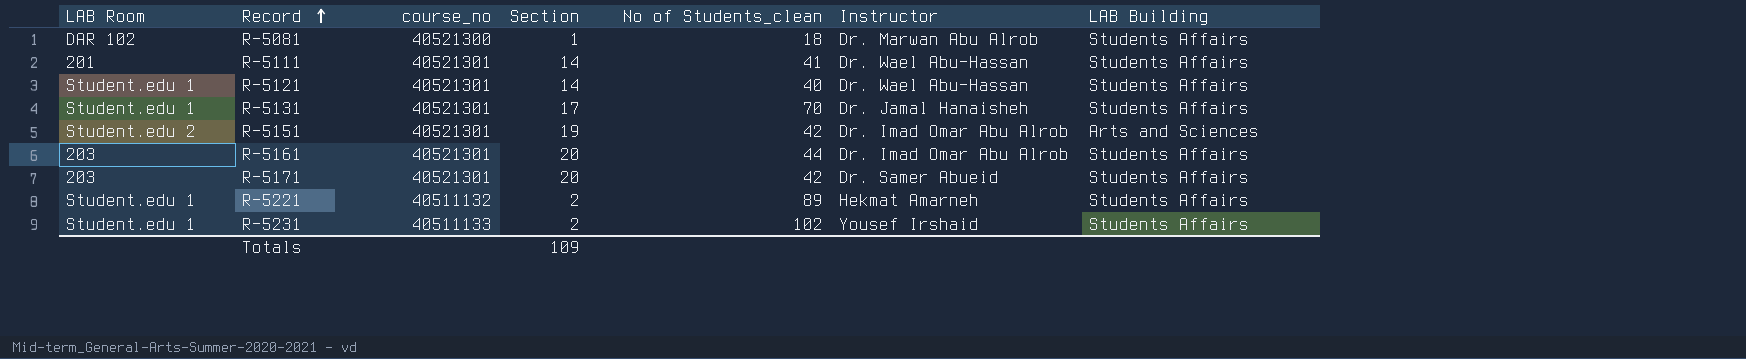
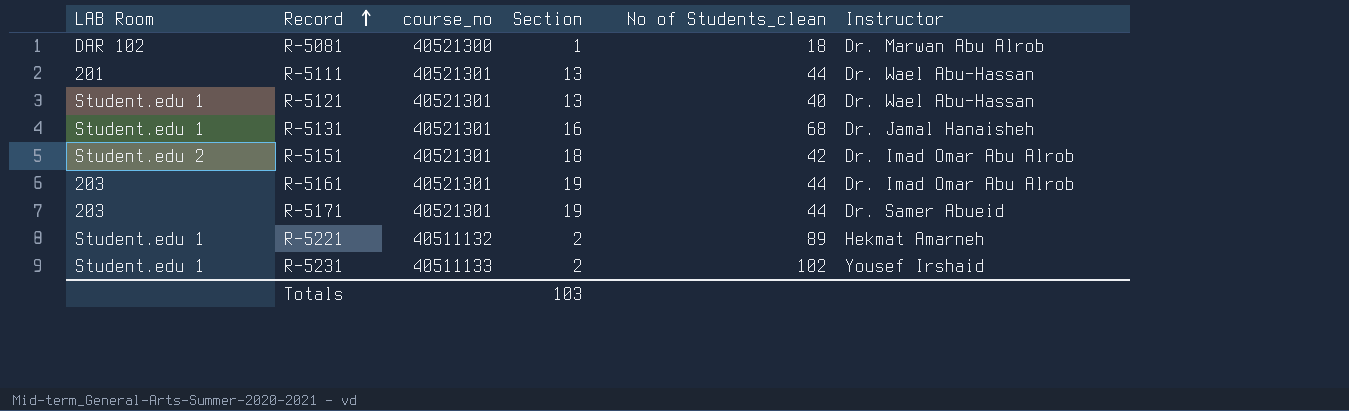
column LAB Building | position: 7 -> none
R-5111 | Section: 14 -> 13
R-5111 | No of Students_clean: 41 -> 44
R-5121 | Section: 14 -> 13
R-5131 | Section: 17 -> 16
R-5131 | No of Students_clean: 70 -> 68
R-5151 | Section: 19 -> 18
R-5161 | Section: 20 -> 19
R-5171 | Section: 20 -> 19
R-5171 | No of Students_clean: 42 -> 44
Totals | Section: 109 -> 103

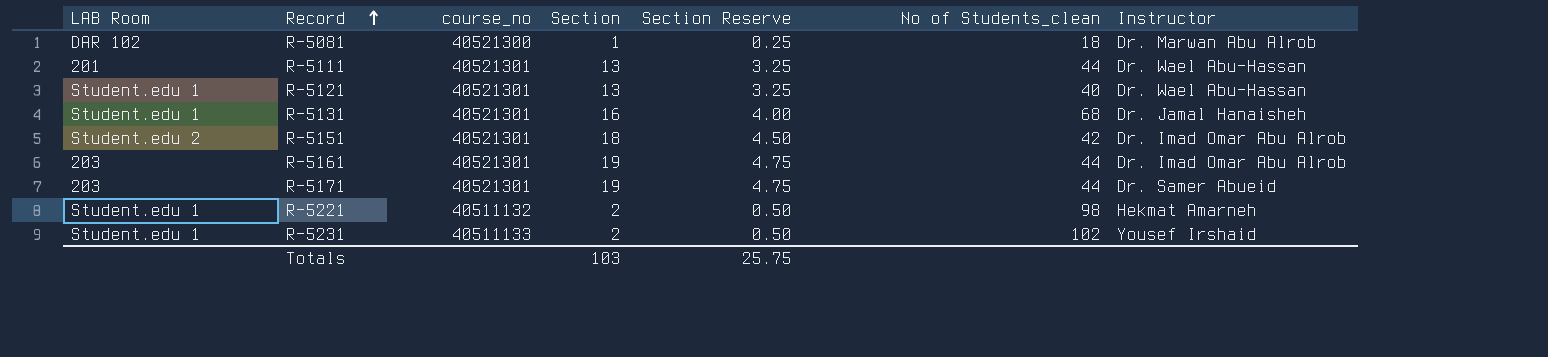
column Section Reserve | formula: none -> [Section] * 0.25
R-5221 | No of Students_clean: 89 -> 98

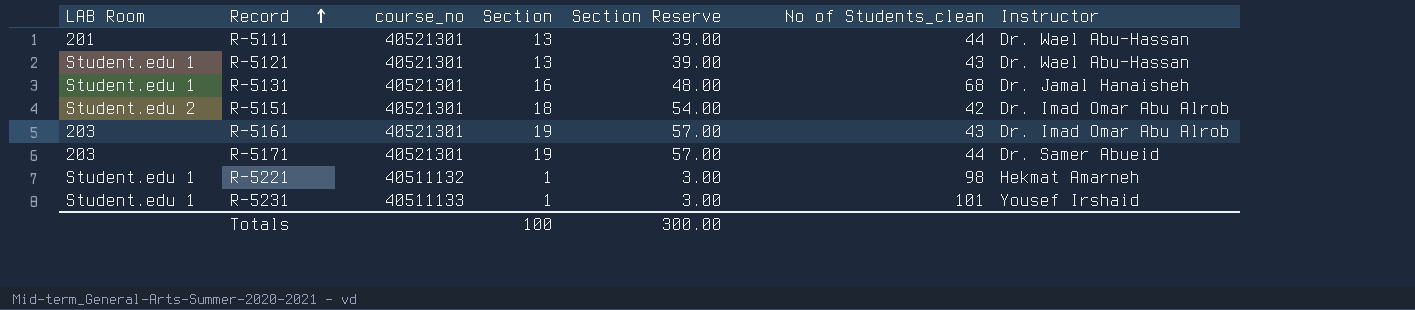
column Section Reserve | formula: [Section] * 0.25 -> [Section] * 3
row R-5081: DAR 102 | 40521300 | 1 | 0.25 | 18 | Dr. Marwan Abu Alrob -> none
R-5121 | No of Students_clean: 40 -> 43
R-5161 | No of Students_clean: 44 -> 43
R-5221 | Section: 2 -> 1
R-5231 | Section: 2 -> 1
R-5231 | No of Students_clean: 102 -> 101
Totals | Section: 103 -> 100
Totals | Section Reserve: 25.75 -> 300.00

